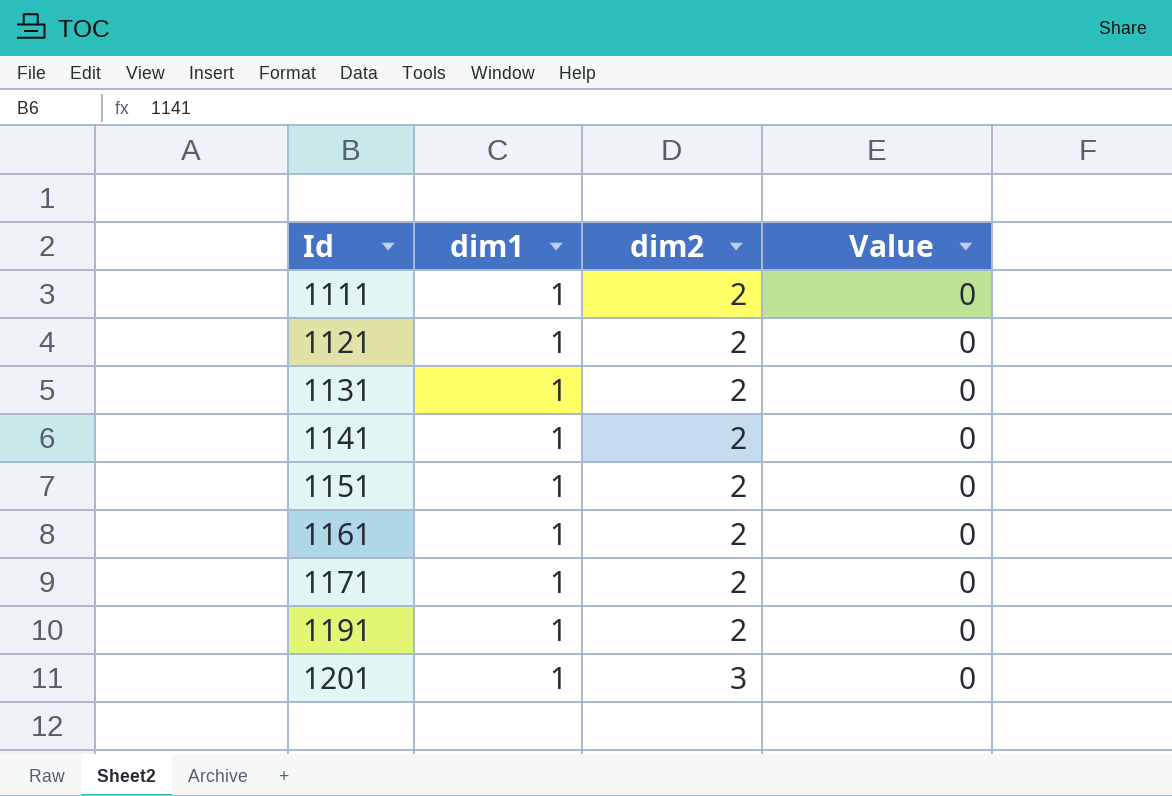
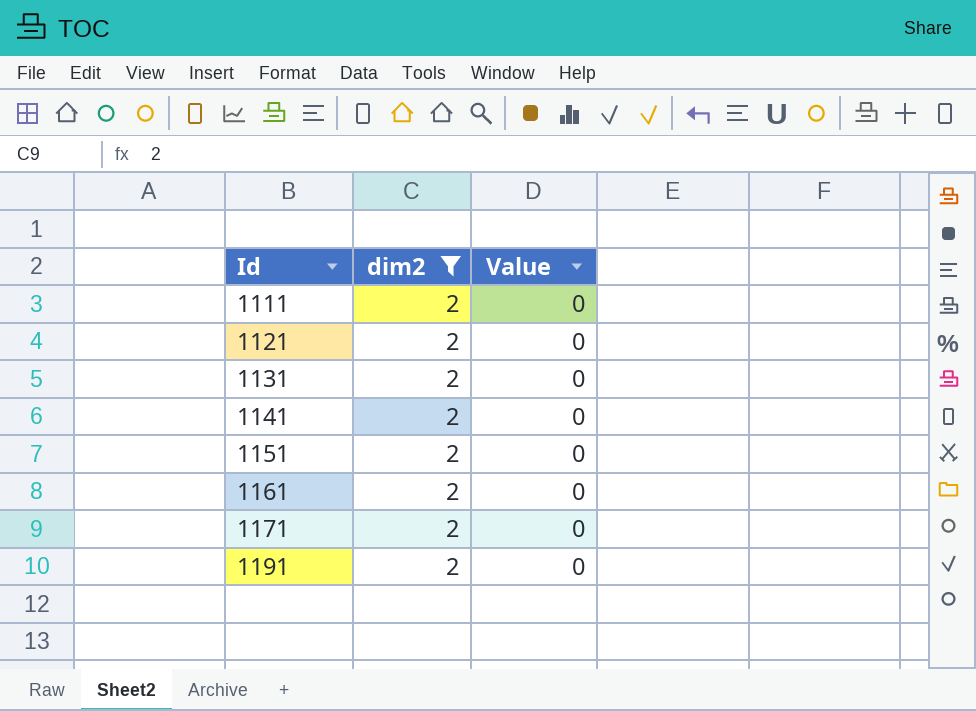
filter: none -> dim2 = 2
column dim1 | position: 2 -> none

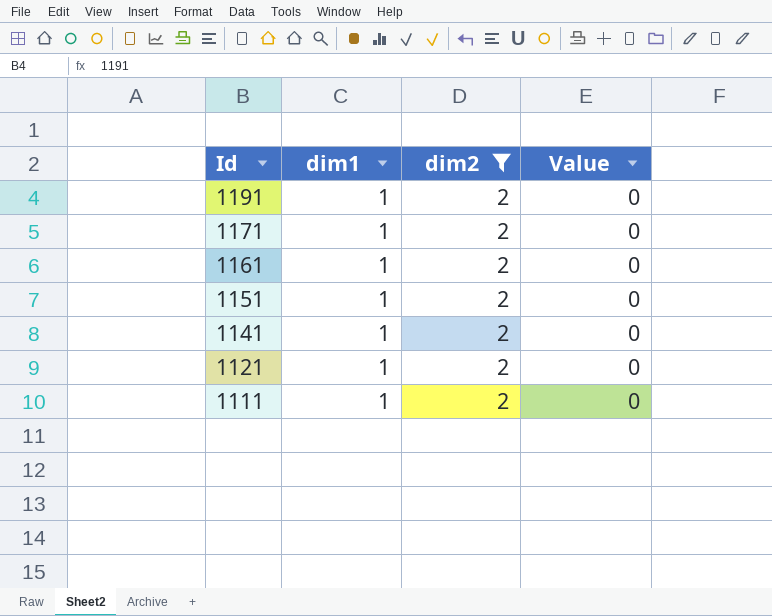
row order: Id ascending -> Id descending
column dim1 | position: none -> 2
row 1131: 2 | 0 -> none

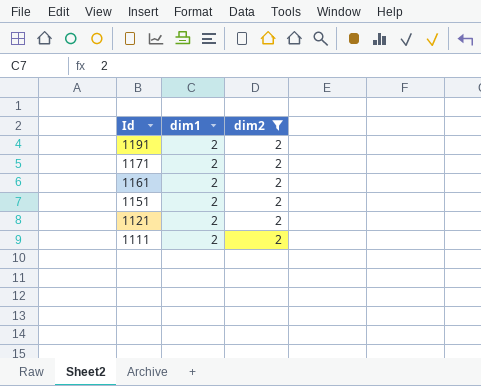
column Value | position: 4 -> none
row 1141: 1 | 2 | 0 -> none
1191 | dim1: 1 -> 2
1171 | dim1: 1 -> 2
1161 | dim1: 1 -> 2
1151 | dim1: 1 -> 2
1121 | dim1: 1 -> 2
1111 | dim1: 1 -> 2

